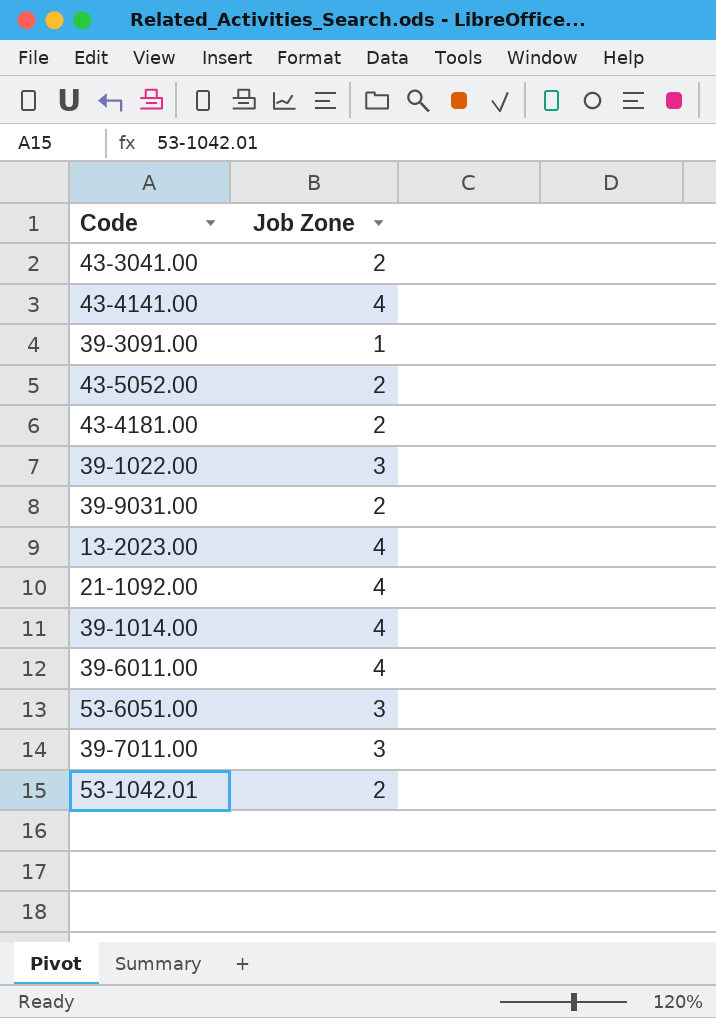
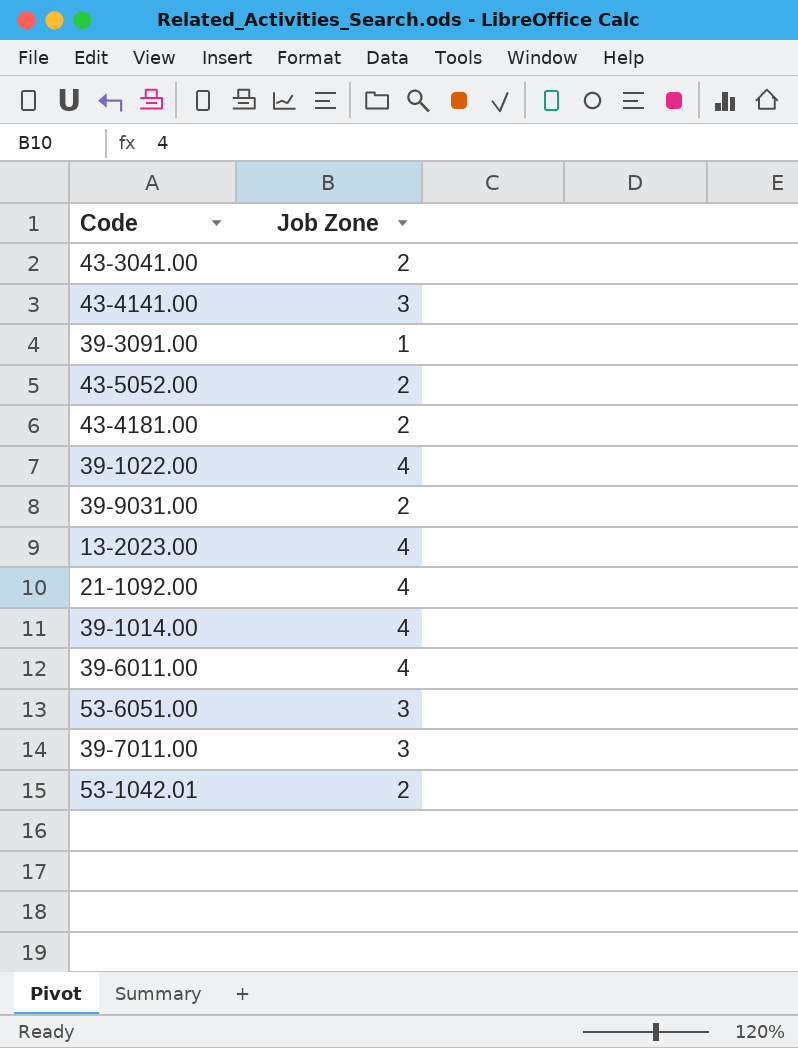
43-4141.00 | Job Zone: 4 -> 3
39-1022.00 | Job Zone: 3 -> 4

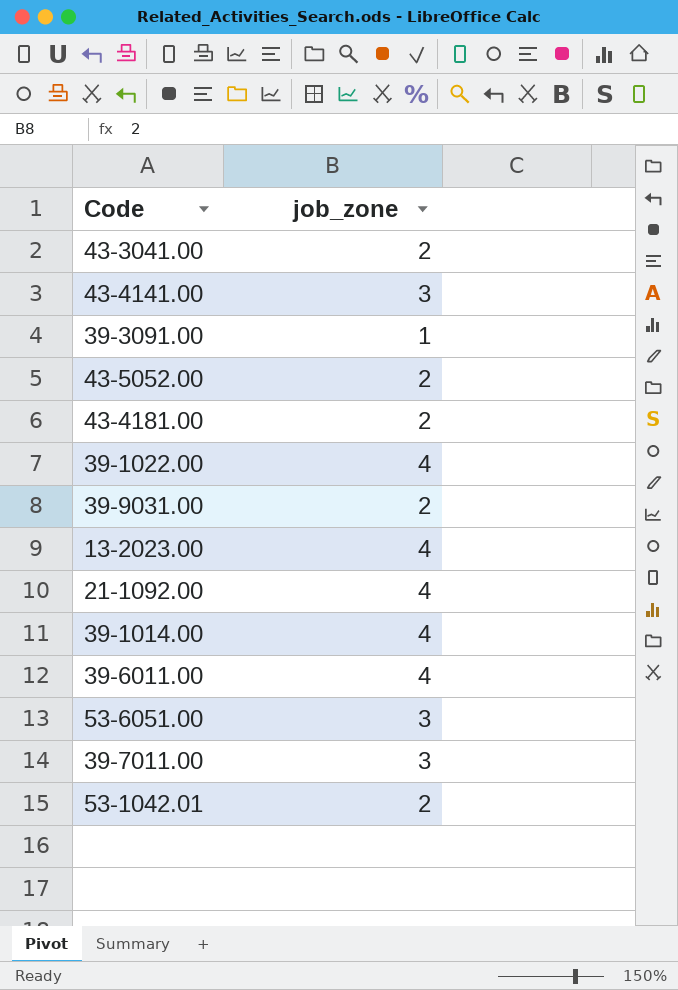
column name: Job Zone -> job_zone

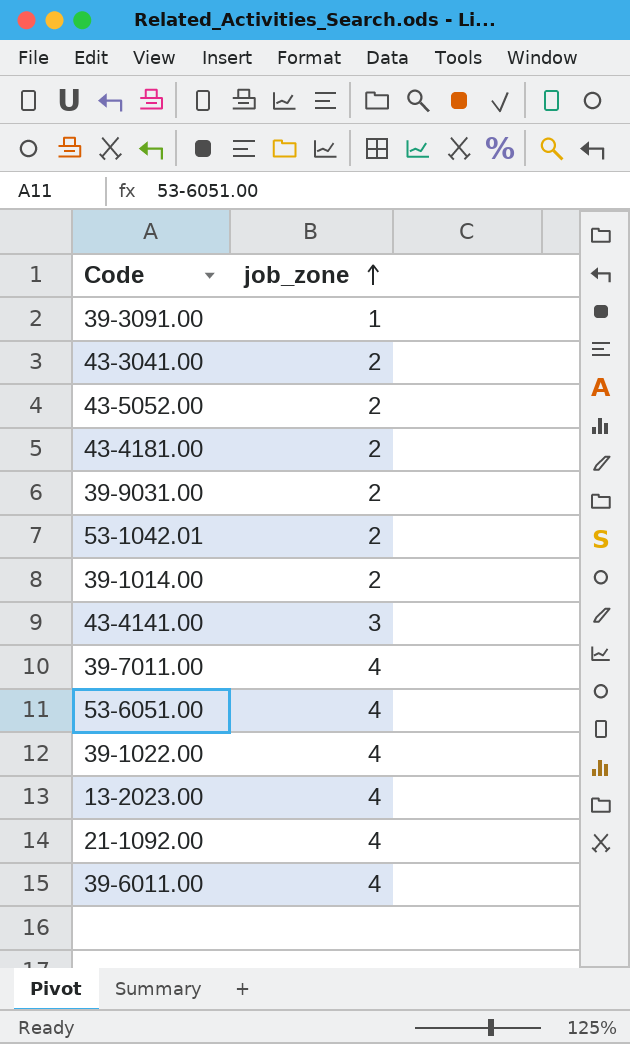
row order: none -> job_zone ascending
39-1014.00 | job_zone: 4 -> 2
39-7011.00 | job_zone: 3 -> 4
53-6051.00 | job_zone: 3 -> 4

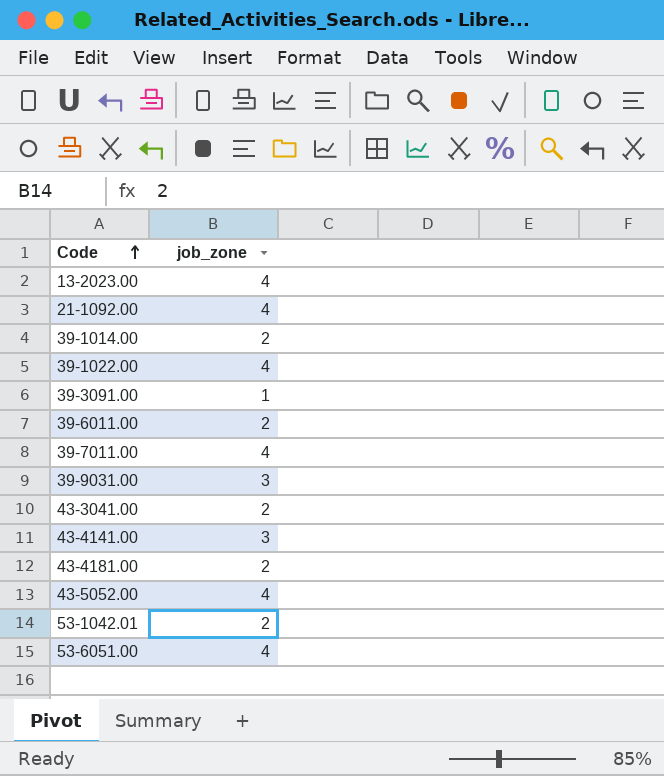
row order: job_zone ascending -> Code ascending
39-6011.00 | job_zone: 4 -> 2
39-9031.00 | job_zone: 2 -> 3
43-5052.00 | job_zone: 2 -> 4

